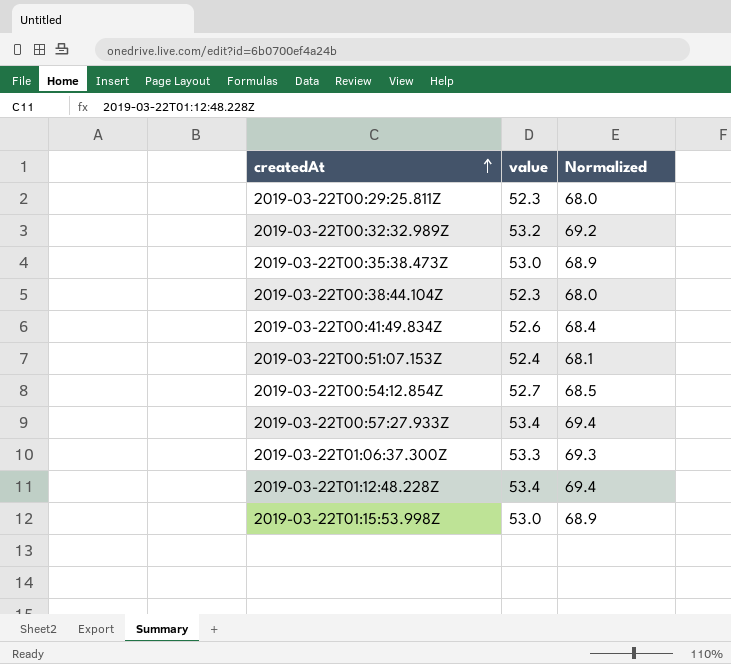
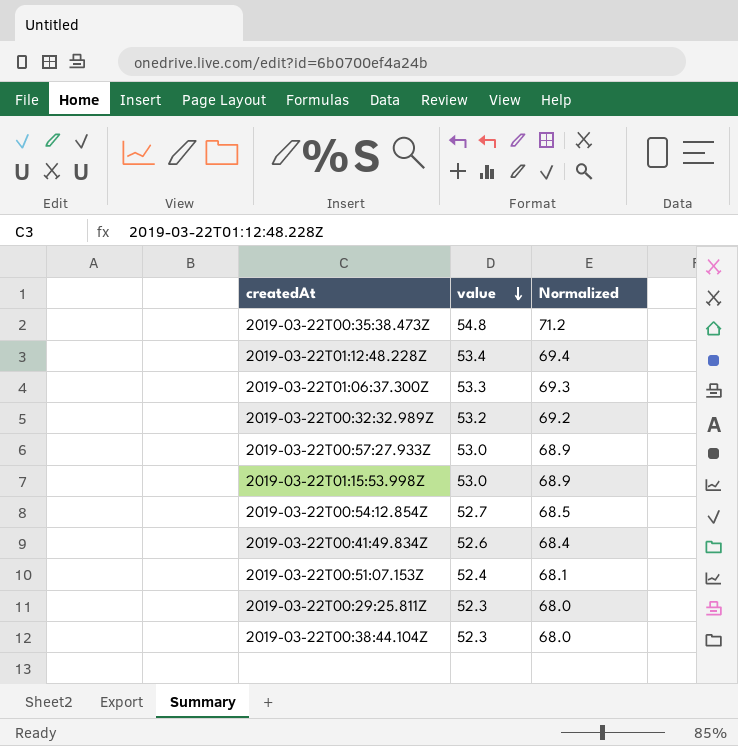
row order: createdAt ascending -> value descending
2019-03-22T00:35:38.473Z | value: 53.0 -> 54.8
2019-03-22T00:35:38.473Z | Normalized: 68.9 -> 71.2
2019-03-22T00:57:27.933Z | value: 53.4 -> 53.0
2019-03-22T00:57:27.933Z | Normalized: 69.4 -> 68.9

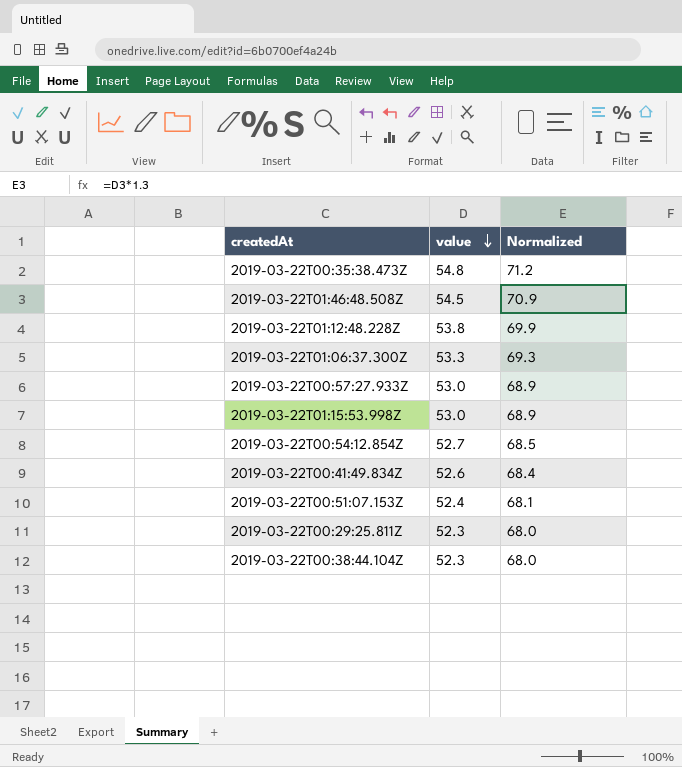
row 2019-03-22T00:32:32.989Z: 53.2 | 69.2 -> none
row 2019-03-22T01:46:48.508Z: none -> 54.5 | 70.9
2019-03-22T01:12:48.228Z | value: 53.4 -> 53.8
2019-03-22T01:12:48.228Z | Normalized: 69.4 -> 69.9

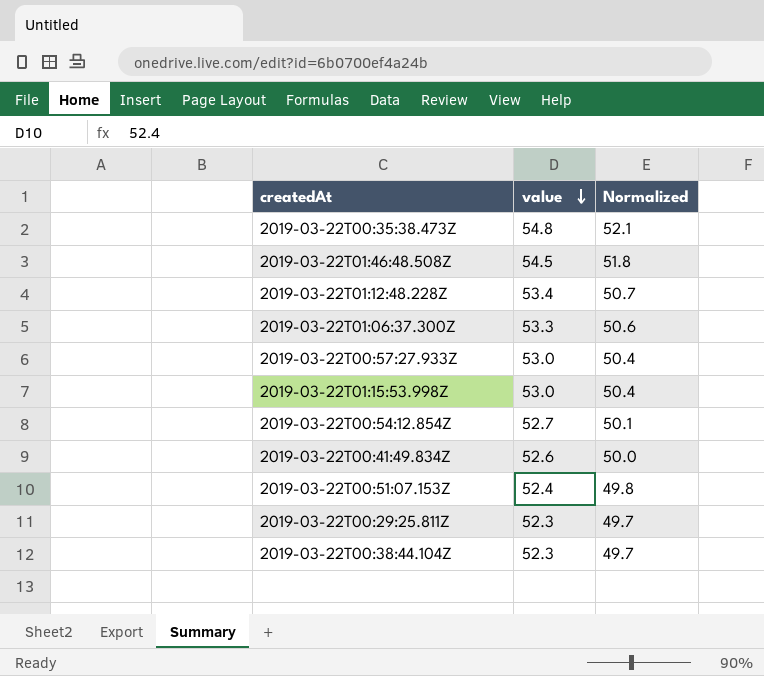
column Normalized | formula: [value] * 1.3 -> [value] * 0.95
2019-03-22T01:12:48.228Z | value: 53.8 -> 53.4

